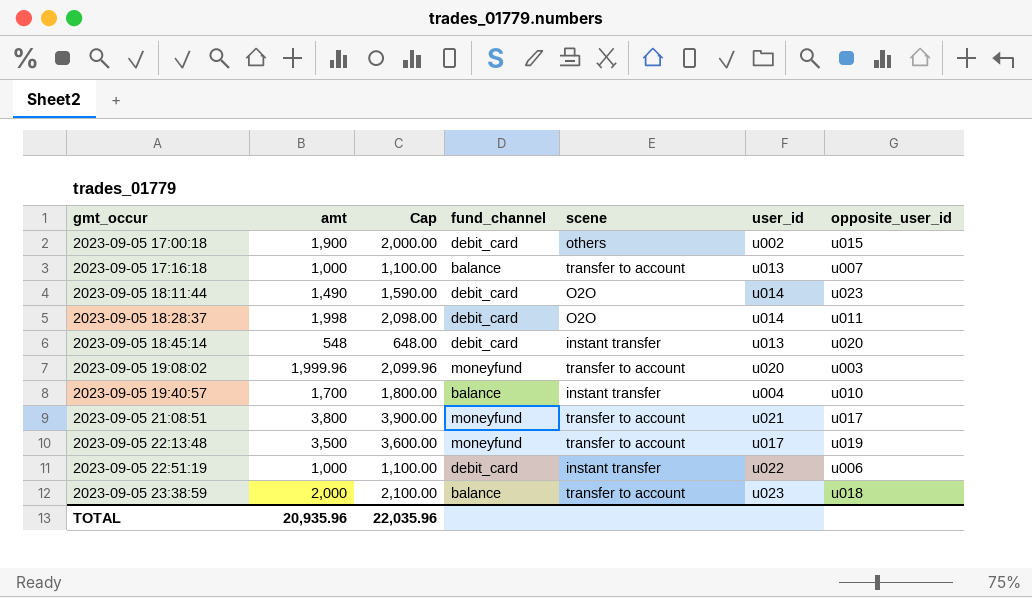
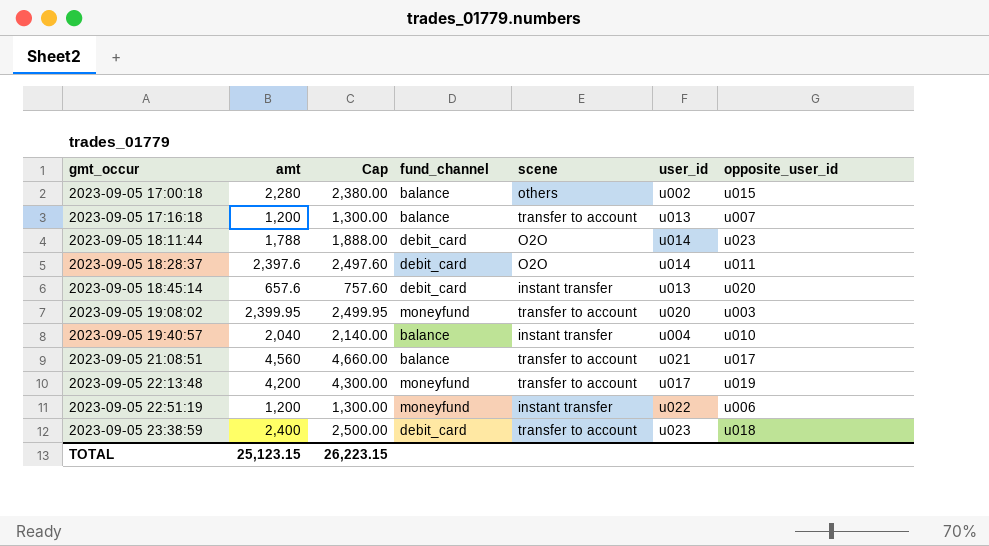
2023-09-05 17:00:18 | amt: 1,900 -> 2,280
2023-09-05 17:00:18 | Cap: 2,000.00 -> 2,380.00
2023-09-05 17:00:18 | fund_channel: debit_card -> balance
2023-09-05 17:16:18 | amt: 1,000 -> 1,200
2023-09-05 17:16:18 | Cap: 1,100.00 -> 1,300.00
2023-09-05 18:11:44 | amt: 1,490 -> 1,788
2023-09-05 18:11:44 | Cap: 1,590.00 -> 1,888.00
2023-09-05 18:28:37 | amt: 1,998 -> 2,397.6
2023-09-05 18:28:37 | Cap: 2,098.00 -> 2,497.60
2023-09-05 18:45:14 | amt: 548 -> 657.6
2023-09-05 18:45:14 | Cap: 648.00 -> 757.60
2023-09-05 19:08:02 | amt: 1,999.96 -> 2,399.95
2023-09-05 19:08:02 | Cap: 2,099.96 -> 2,499.95
2023-09-05 19:40:57 | amt: 1,700 -> 2,040
2023-09-05 19:40:57 | Cap: 1,800.00 -> 2,140.00
2023-09-05 21:08:51 | amt: 3,800 -> 4,560
2023-09-05 21:08:51 | Cap: 3,900.00 -> 4,660.00
2023-09-05 21:08:51 | fund_channel: moneyfund -> balance
2023-09-05 22:13:48 | amt: 3,500 -> 4,200
2023-09-05 22:13:48 | Cap: 3,600.00 -> 4,300.00
2023-09-05 22:51:19 | amt: 1,000 -> 1,200
2023-09-05 22:51:19 | Cap: 1,100.00 -> 1,300.00
2023-09-05 22:51:19 | fund_channel: debit_card -> moneyfund
2023-09-05 23:38:59 | amt: 2,000 -> 2,400
2023-09-05 23:38:59 | Cap: 2,100.00 -> 2,500.00
2023-09-05 23:38:59 | fund_channel: balance -> debit_card
TOTAL | amt: 20,935.96 -> 25,123.15
TOTAL | Cap: 22,035.96 -> 26,223.15

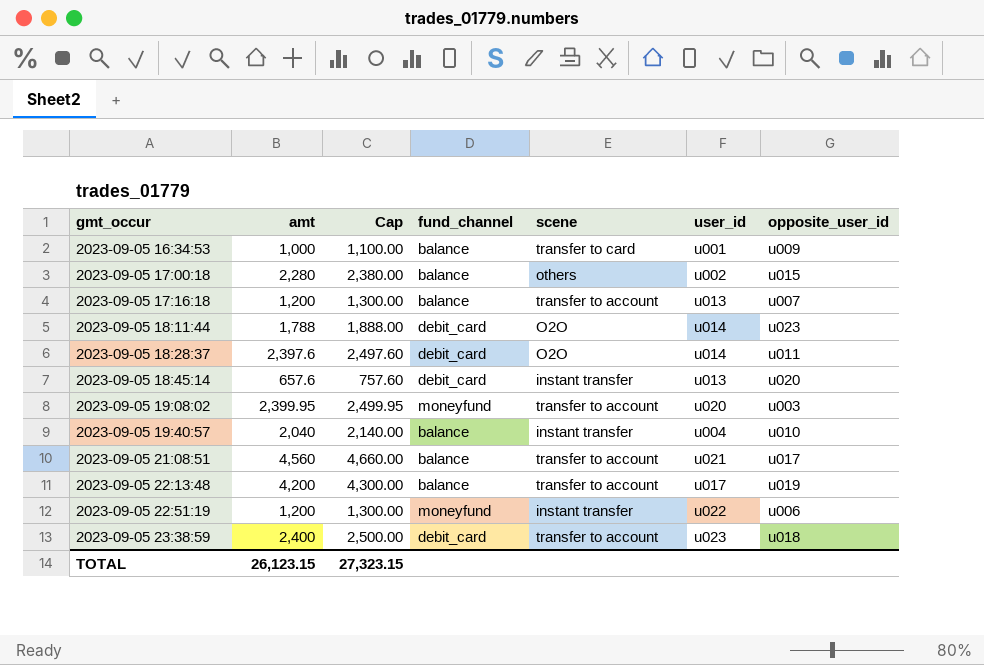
row 2023-09-05 16:34:53: none -> 1,000 | 1,100.00 | balance | transfer to card | u001 | u009
2023-09-05 22:13:48 | fund_channel: moneyfund -> balance
TOTAL | amt: 25,123.15 -> 26,123.15
TOTAL | Cap: 26,223.15 -> 27,323.15

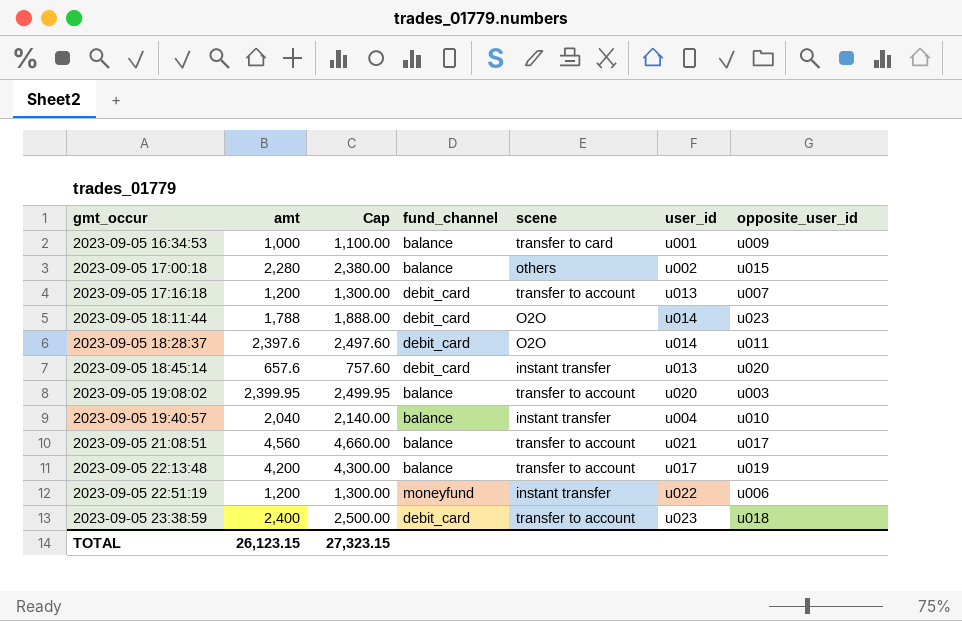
2023-09-05 17:16:18 | fund_channel: balance -> debit_card
2023-09-05 19:08:02 | fund_channel: moneyfund -> balance

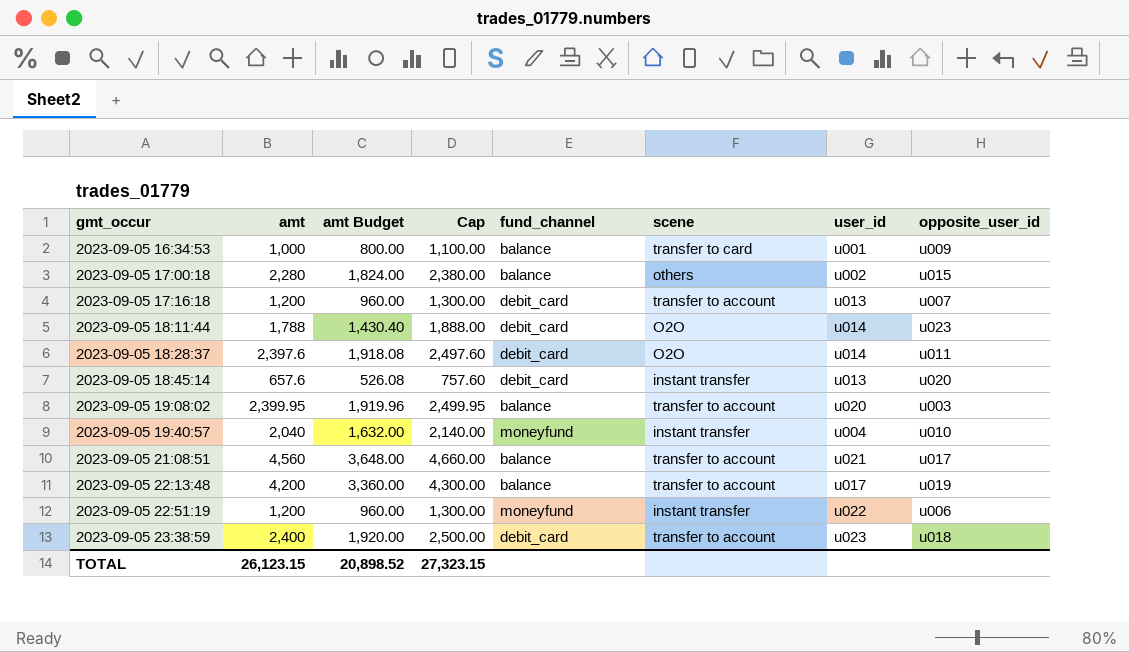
column amt Budget | formula: none -> [amt] * 0.8
2023-09-05 19:40:57 | fund_channel: balance -> moneyfund

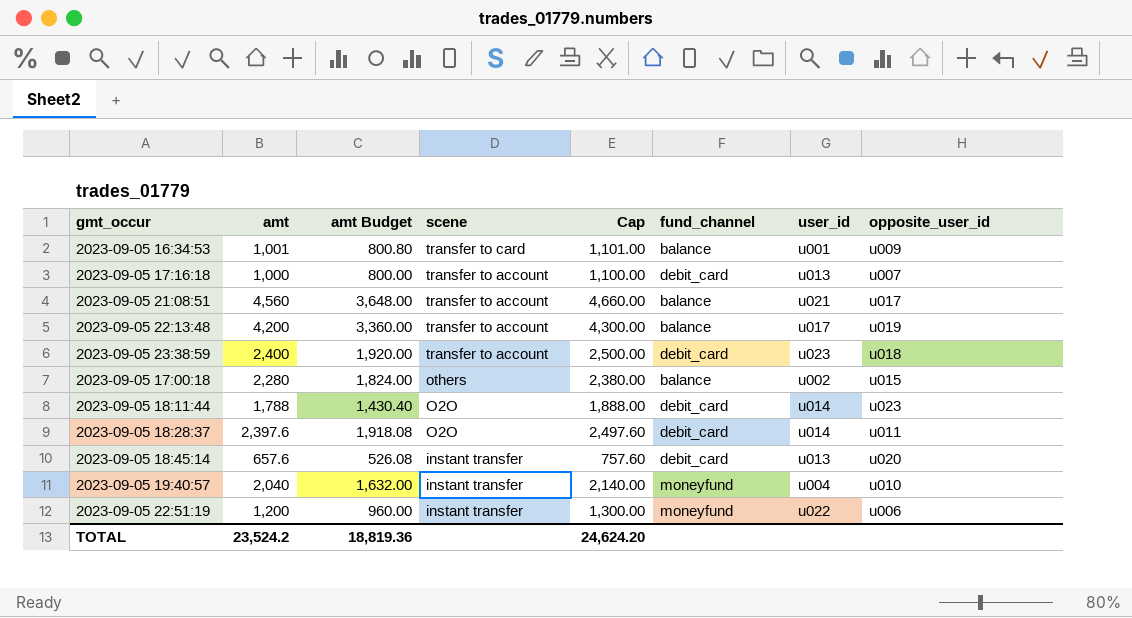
row order: gmt_occur ascending -> scene descending
column scene | position: 6 -> 4
row 2023-09-05 19:08:02: 2,399.95 | 1,919.96 | 2,499.95 | balance | transfer to account | u020 | u003 -> none
2023-09-05 16:34:53 | amt: 1,000 -> 1,001
2023-09-05 16:34:53 | amt Budget: 800.00 -> 800.80
2023-09-05 16:34:53 | Cap: 1,100.00 -> 1,101.00
2023-09-05 17:16:18 | amt: 1,200 -> 1,000
2023-09-05 17:16:18 | amt Budget: 960.00 -> 800.00
2023-09-05 17:16:18 | Cap: 1,300.00 -> 1,100.00
TOTAL | amt: 26,123.15 -> 23,524.2
TOTAL | amt Budget: 20,898.52 -> 18,819.36
TOTAL | Cap: 27,323.15 -> 24,624.20

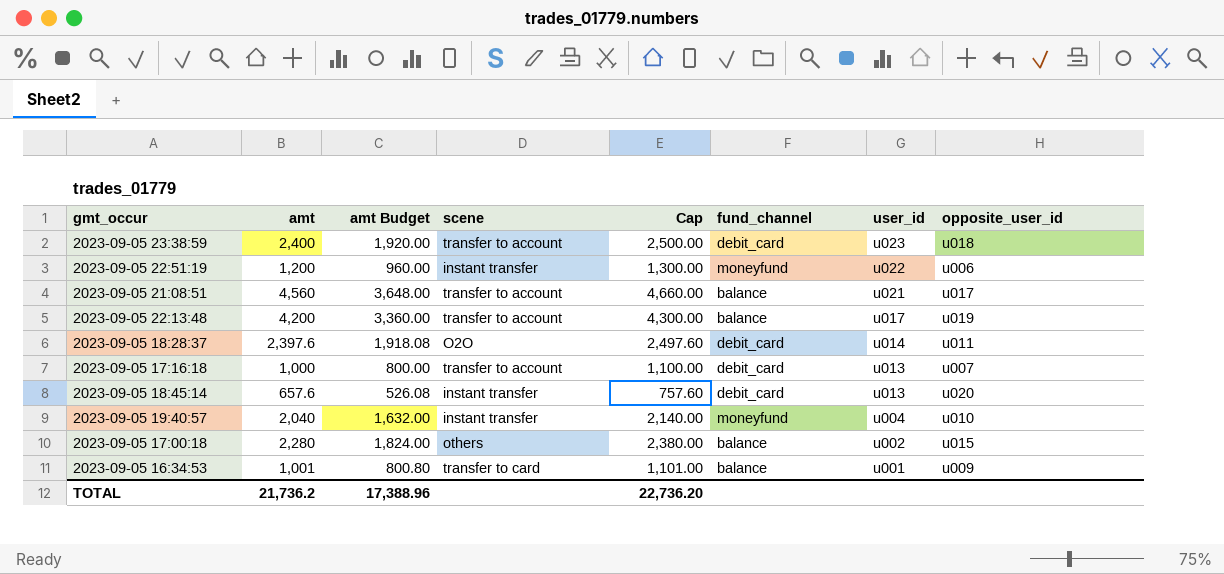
row order: scene descending -> user_id descending
row 2023-09-05 18:11:44: 1,788 | 1,430.40 | O2O | 1,888.00 | debit_card | u014 | u023 -> none
TOTAL | amt: 23,524.2 -> 21,736.2
TOTAL | amt Budget: 18,819.36 -> 17,388.96
TOTAL | Cap: 24,624.20 -> 22,736.20

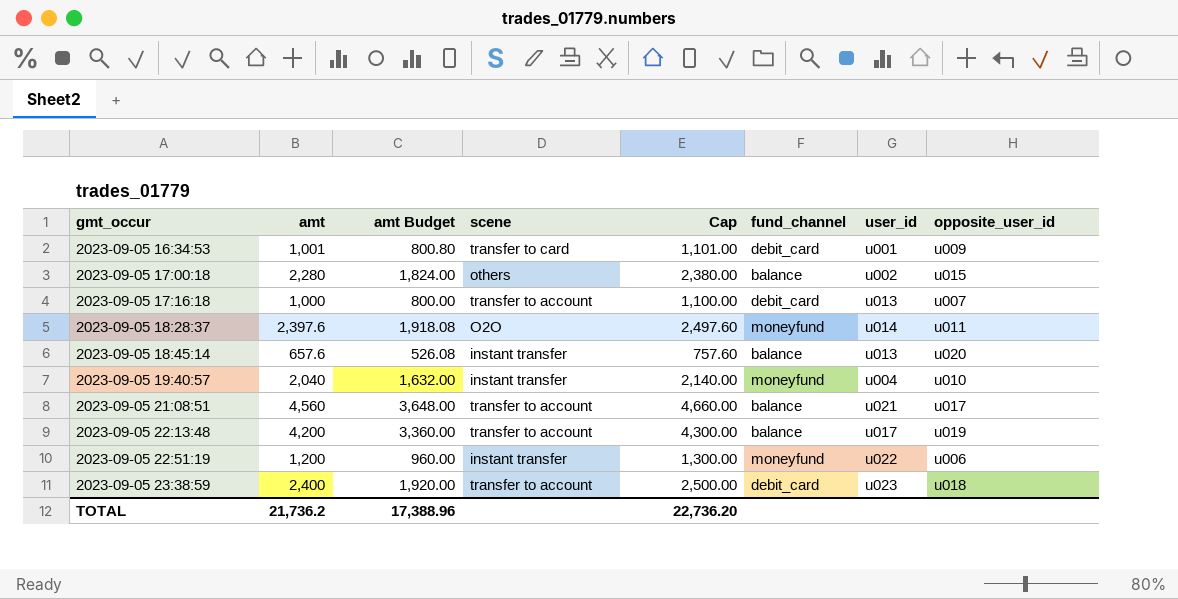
row order: user_id descending -> gmt_occur ascending
2023-09-05 16:34:53 | fund_channel: balance -> debit_card
2023-09-05 18:28:37 | fund_channel: debit_card -> moneyfund
2023-09-05 18:45:14 | fund_channel: debit_card -> balance

